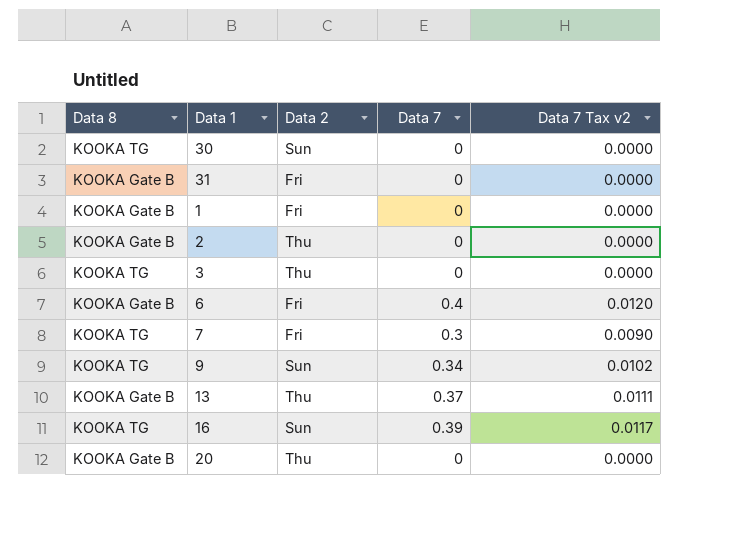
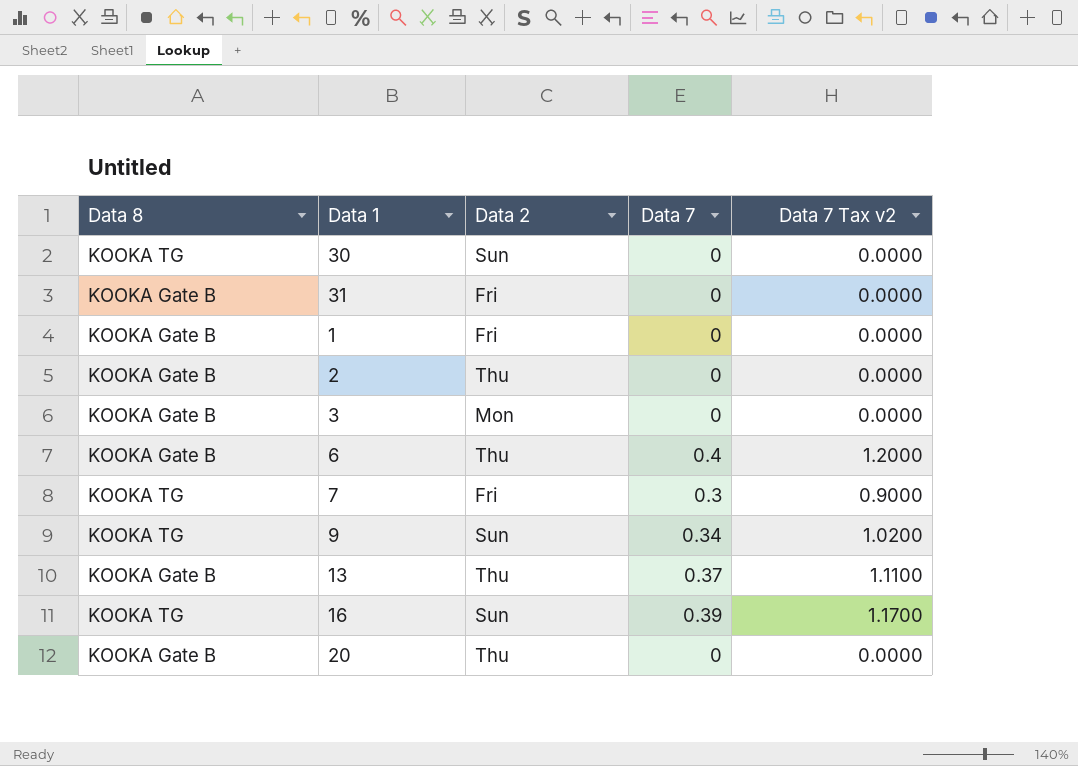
column Data 7 Tax v2 | formula: [Data 7] * 0.03 -> [Data 7] * 3
3 | Data 8: KOOKA TG -> KOOKA Gate B
3 | Data 2: Thu -> Mon
6 | Data 2: Fri -> Thu

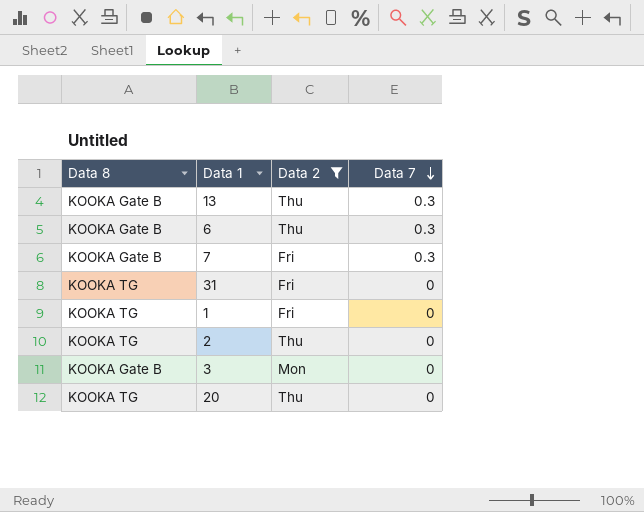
filter: none -> Data 2 != Sun
row order: none -> Data 7 descending
column Data 7 Tax v2 | formula: [Data 7] * 3 -> none
13 | Data 7: 0.37 -> 0.3
6 | Data 7: 0.4 -> 0.3
7 | Data 8: KOOKA TG -> KOOKA Gate B
31 | Data 8: KOOKA Gate B -> KOOKA TG
1 | Data 8: KOOKA Gate B -> KOOKA TG
2 | Data 8: KOOKA Gate B -> KOOKA TG
20 | Data 8: KOOKA Gate B -> KOOKA TG

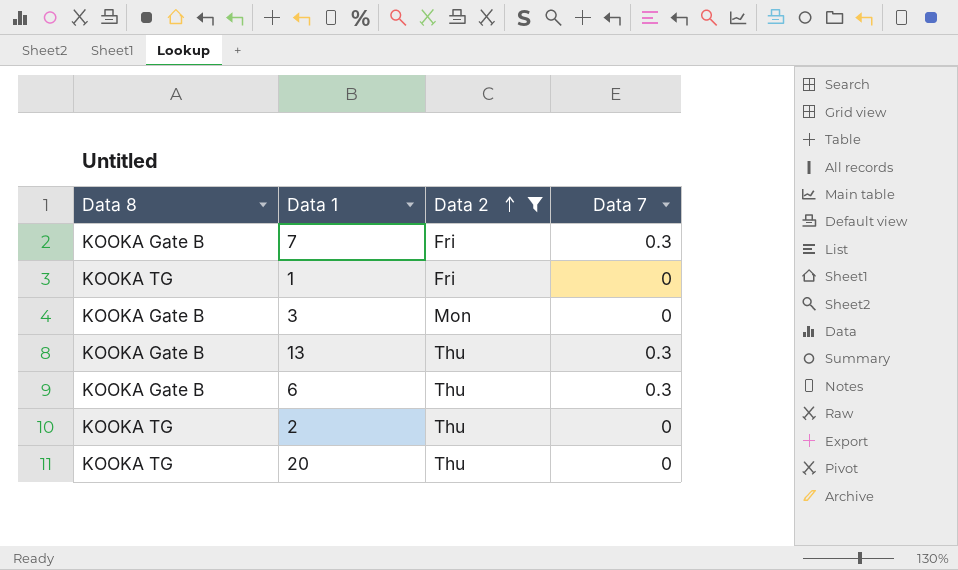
row order: Data 7 descending -> Data 2 ascending
row 31: KOOKA TG | Fri | 0 -> none

